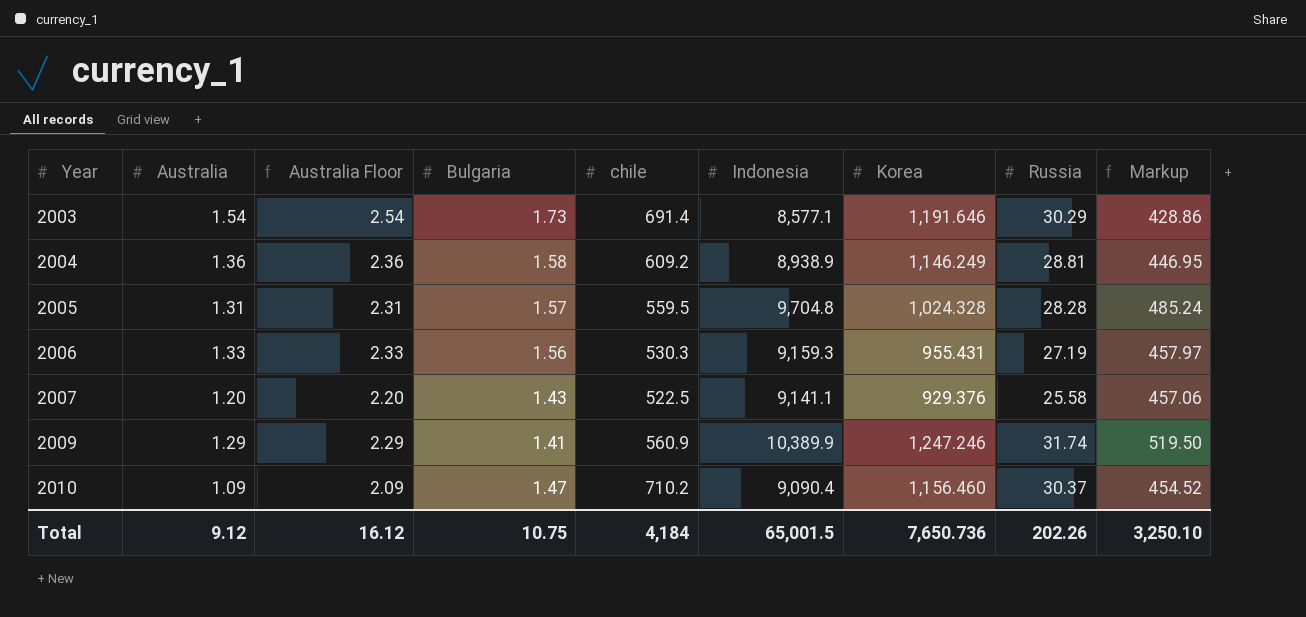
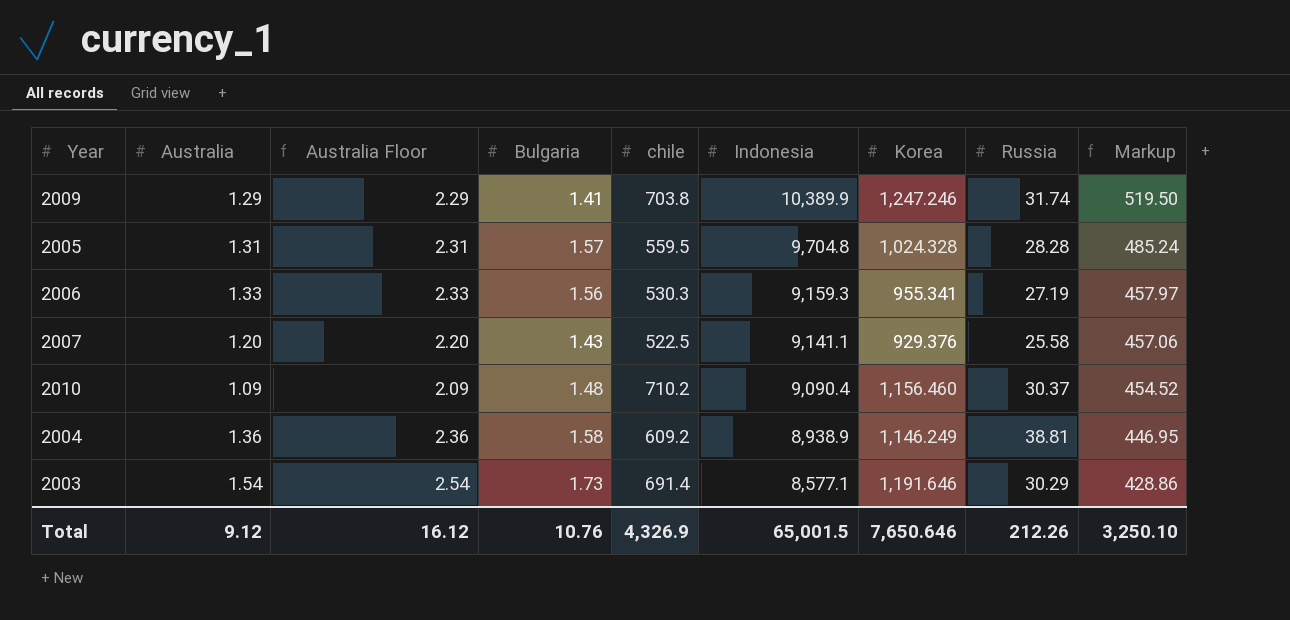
row order: Year ascending -> Indonesia descending
2009 | chile: 560.9 -> 703.8
2006 | Korea: 955.431 -> 955.341
2010 | Bulgaria: 1.47 -> 1.48
2004 | Russia: 28.81 -> 38.81
Total | Bulgaria: 10.75 -> 10.76
Total | chile: 4,184 -> 4,326.9
Total | Korea: 7,650.736 -> 7,650.646
Total | Russia: 202.26 -> 212.26

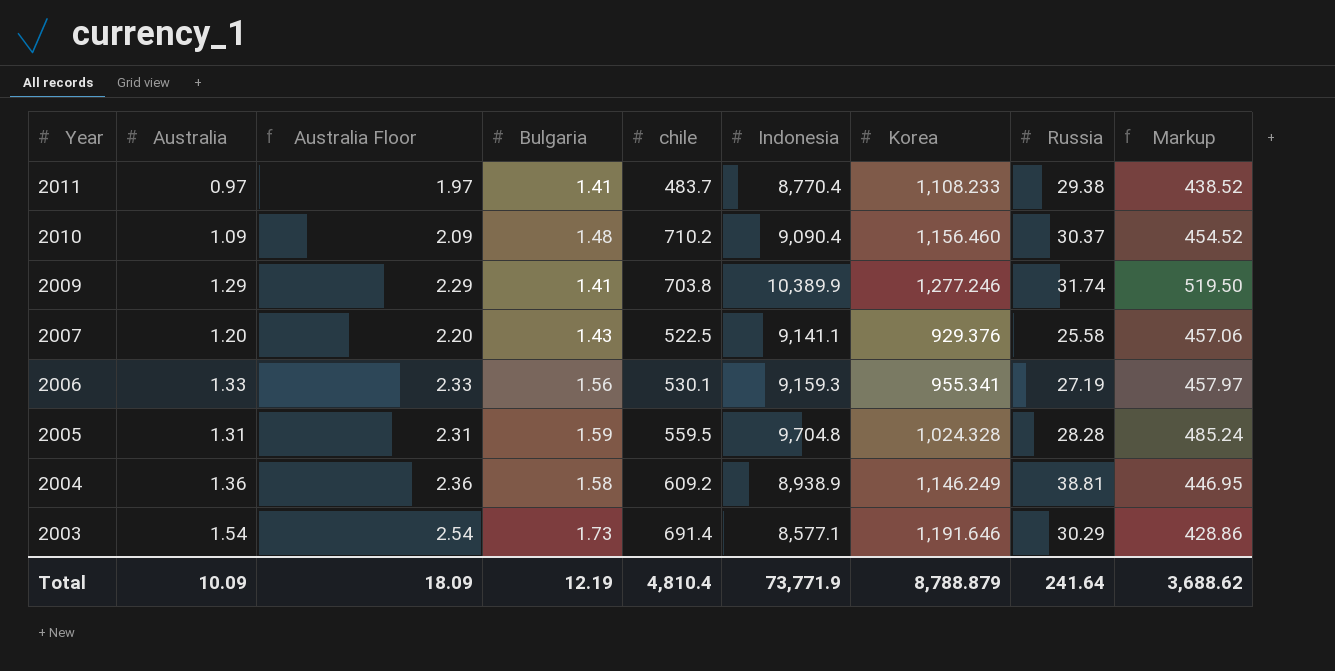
row order: Indonesia descending -> Year descending
row 2011: none -> 0.97 | 1.97 | 1.41 | 483.7 | 8,770.4 | 1,108.233 | 29.38 | 438.52
2009 | Korea: 1,247.246 -> 1,277.246
2006 | chile: 530.3 -> 530.1
2005 | Bulgaria: 1.57 -> 1.59
Total | Australia: 9.12 -> 10.09
Total | Australia Floor: 16.12 -> 18.09
Total | Bulgaria: 10.76 -> 12.19
Total | chile: 4,326.9 -> 4,810.4
Total | Indonesia: 65,001.5 -> 73,771.9
Total | Korea: 7,650.646 -> 8,788.879
Total | Russia: 212.26 -> 241.64
Total | Markup: 3,250.10 -> 3,688.62

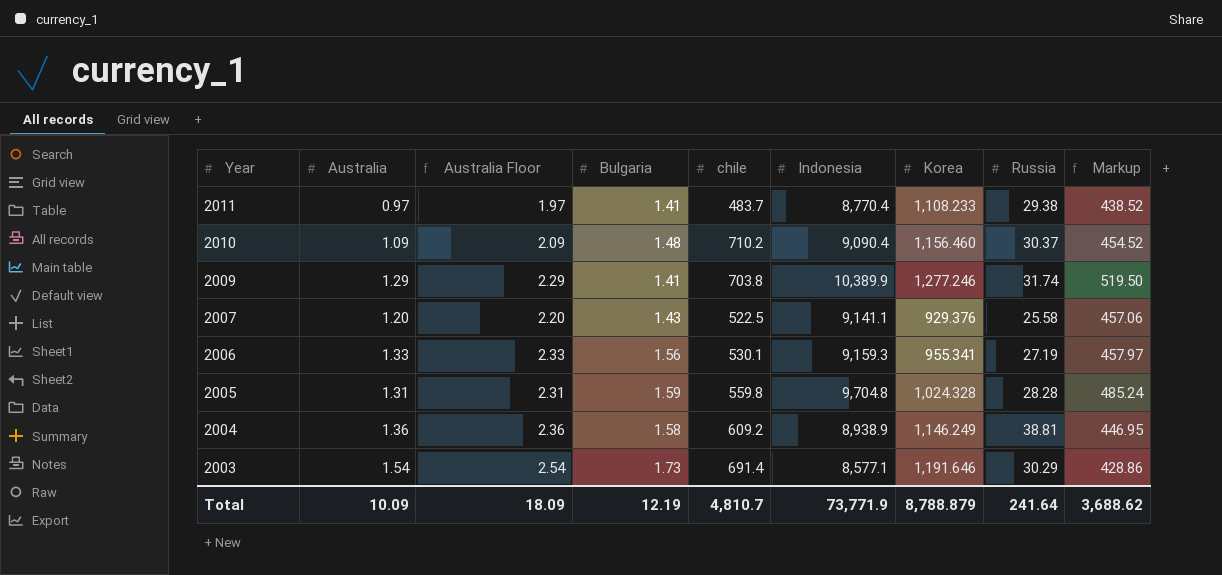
2005 | chile: 559.5 -> 559.8
Total | chile: 4,810.4 -> 4,810.7

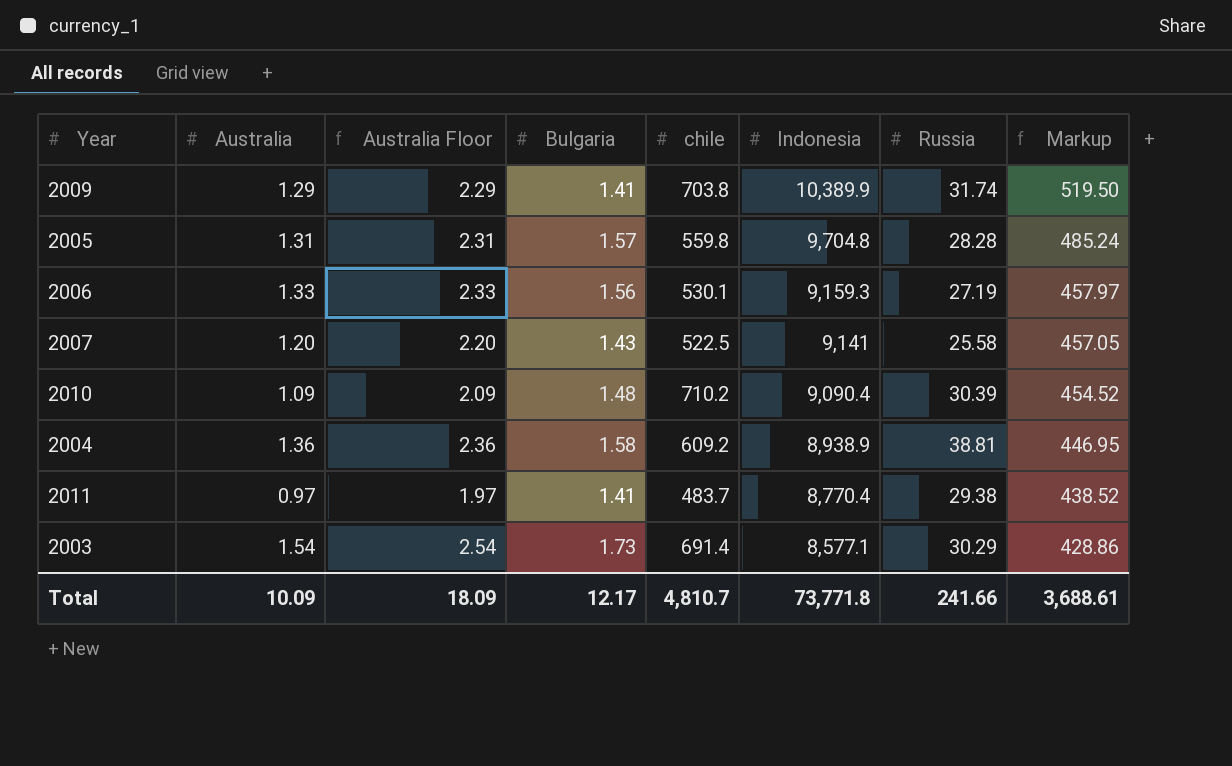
row order: Year descending -> Indonesia descending
column Korea | position: 7 -> none
2005 | Bulgaria: 1.59 -> 1.57
2007 | Indonesia: 9,141.1 -> 9,141
2007 | Markup: 457.06 -> 457.05
2010 | Russia: 30.37 -> 30.39
Total | Bulgaria: 12.19 -> 12.17
Total | Indonesia: 73,771.9 -> 73,771.8
Total | Russia: 241.64 -> 241.66
Total | Markup: 3,688.62 -> 3,688.61

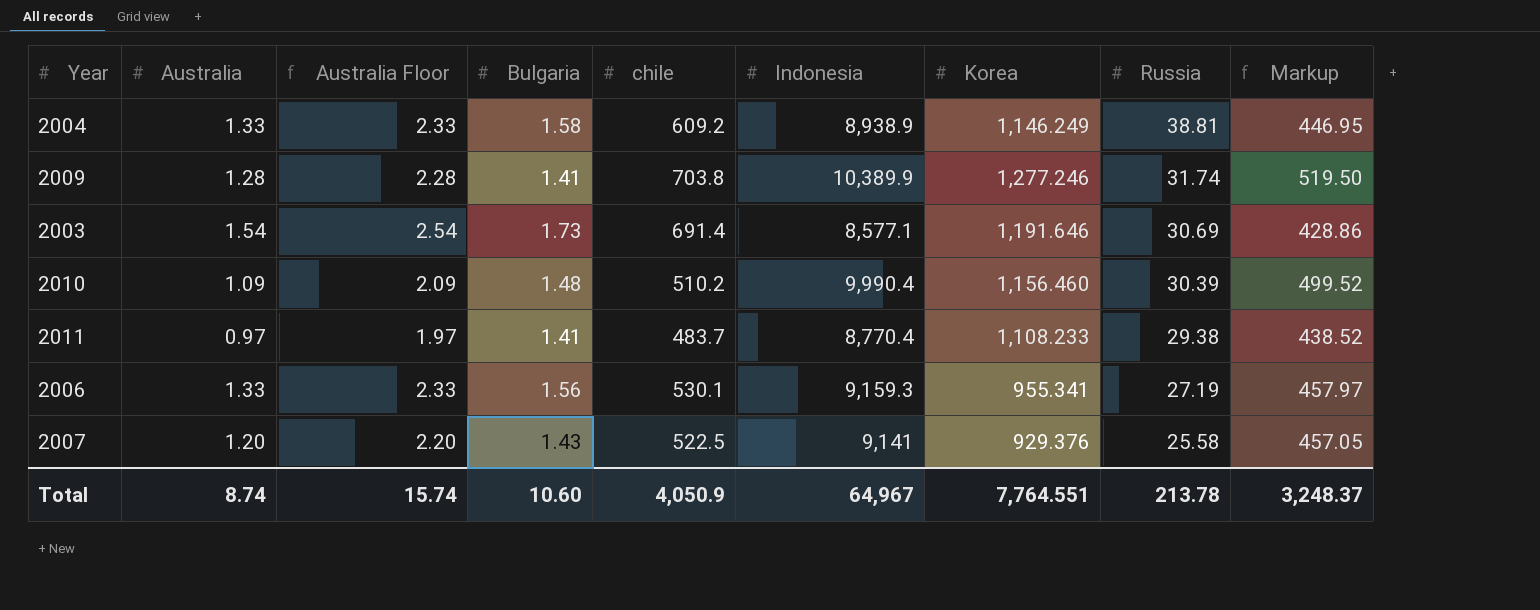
row order: Indonesia descending -> Russia descending
column Korea | position: none -> 7
row 2005: 1.31 | 2.31 | 1.57 | 559.8 | 9,704.8 | 28.28 | 485.24 -> none
2004 | Australia: 1.36 -> 1.33
2004 | Australia Floor: 2.36 -> 2.33
2009 | Australia: 1.29 -> 1.28
2009 | Australia Floor: 2.29 -> 2.28
2003 | Russia: 30.29 -> 30.69
2010 | chile: 710.2 -> 510.2
2010 | Indonesia: 9,090.4 -> 9,990.4
2010 | Markup: 454.52 -> 499.52
Total | Australia: 10.09 -> 8.74
Total | Australia Floor: 18.09 -> 15.74
Total | Bulgaria: 12.17 -> 10.60
Total | chile: 4,810.7 -> 4,050.9
Total | Indonesia: 73,771.8 -> 64,967
Total | Russia: 241.66 -> 213.78
Total | Markup: 3,688.61 -> 3,248.37

